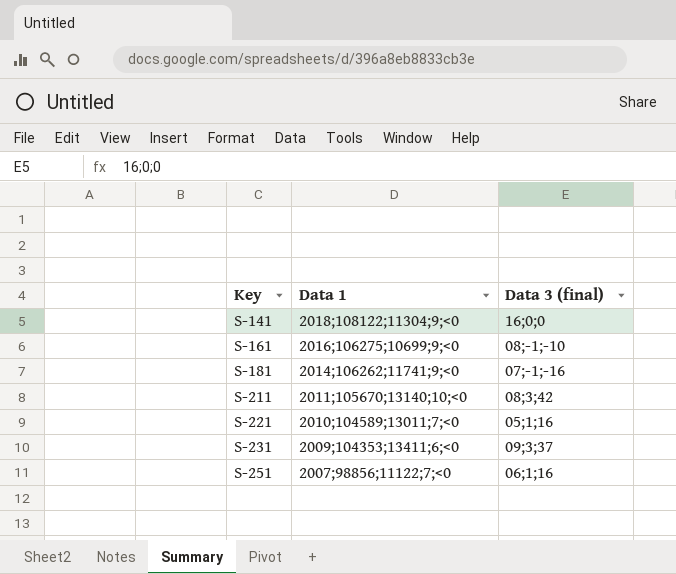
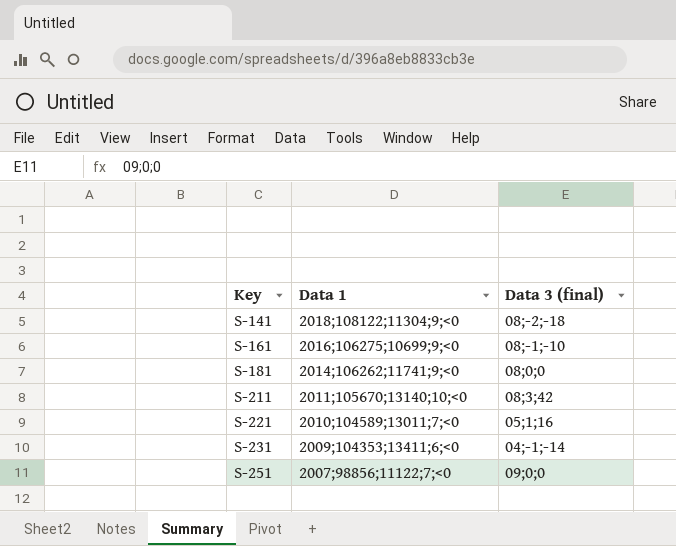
S-141 | Data 3 (final): 16;0;0 -> 08;-2;-18
S-181 | Data 3 (final): 07;-1;-16 -> 08;0;0
S-231 | Data 3 (final): 09;3;37 -> 04;-1;-14
S-251 | Data 3 (final): 06;1;16 -> 09;0;0

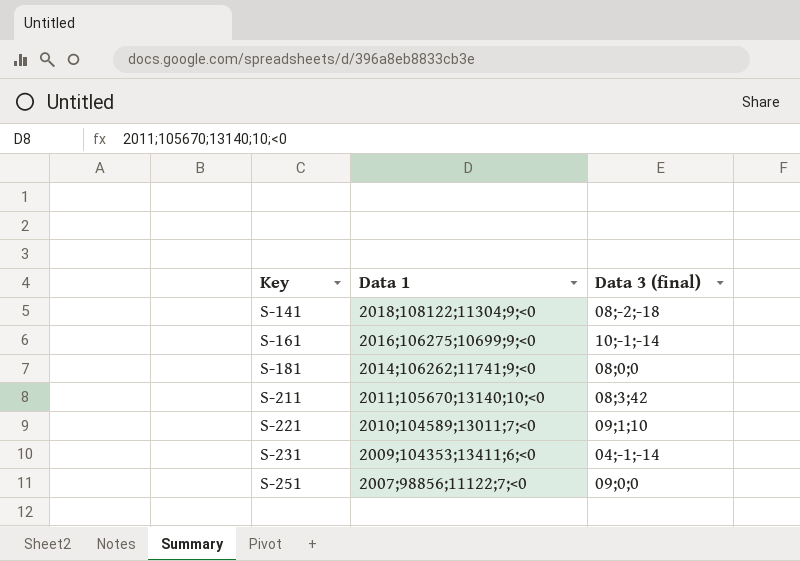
S-161 | Data 3 (final): 08;-1;-10 -> 10;-1;-14
S-221 | Data 3 (final): 05;1;16 -> 09;1;10

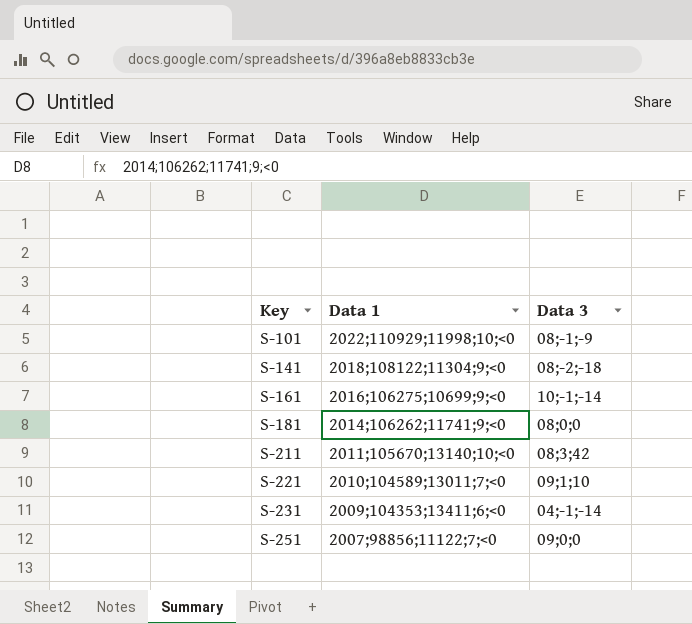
column name: Data 3 (final) -> Data 3
row S-101: none -> 2022;110929;11998;10;<0 | 08;-1;-9

